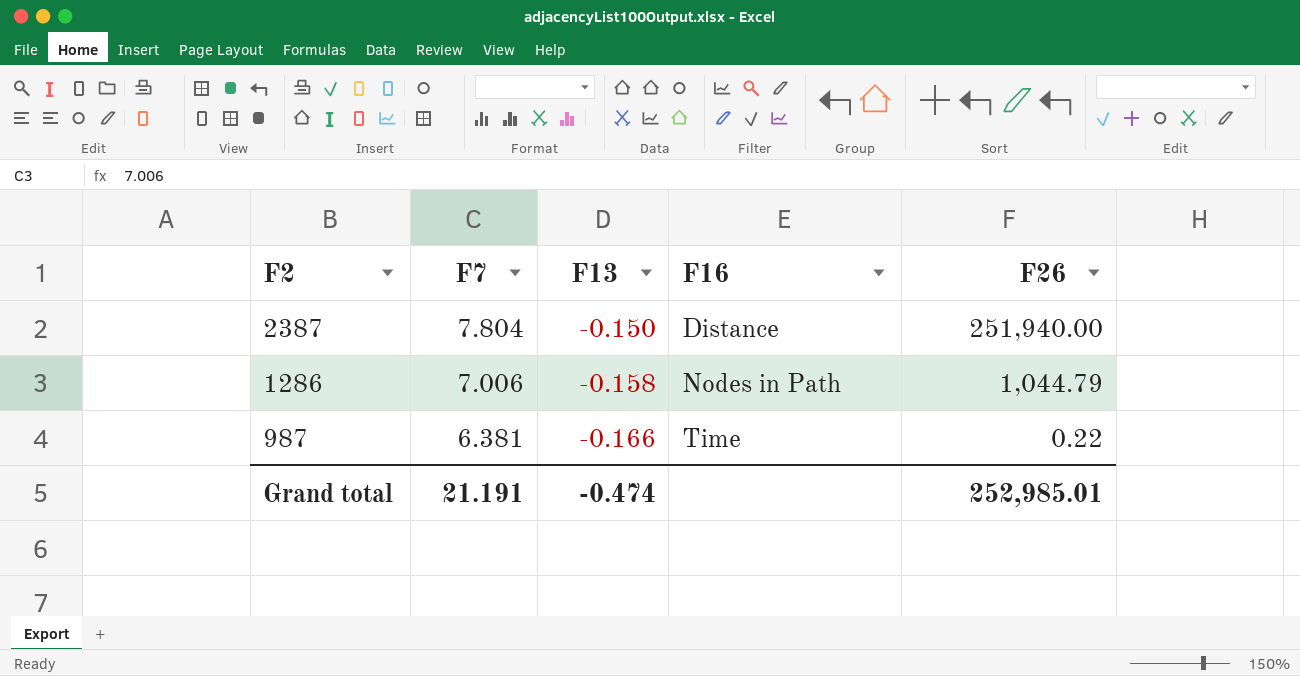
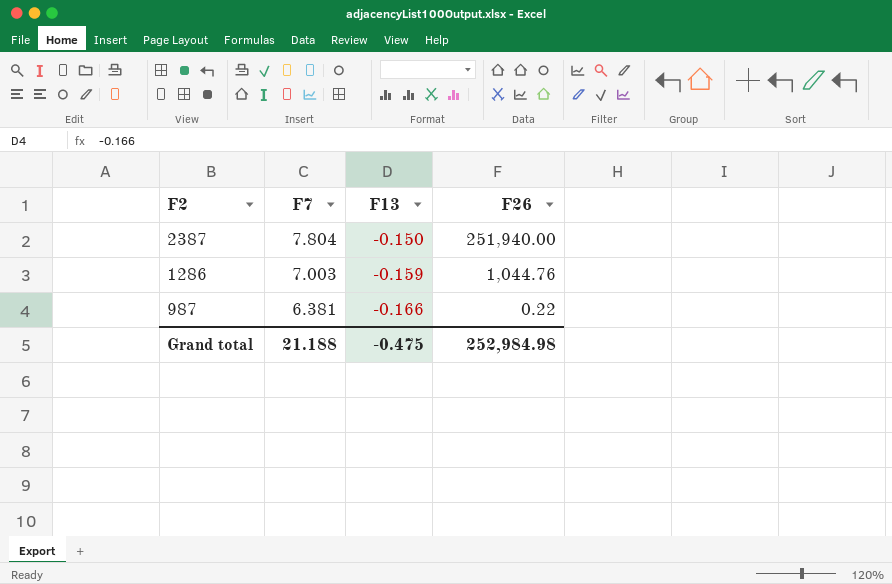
column F16 | position: 4 -> none
1286 | F7: 7.006 -> 7.003
1286 | F13: -0.158 -> -0.159
1286 | F26: 1,044.79 -> 1,044.76
Grand total | F7: 21.191 -> 21.188
Grand total | F13: -0.474 -> -0.475
Grand total | F26: 252,985.01 -> 252,984.98

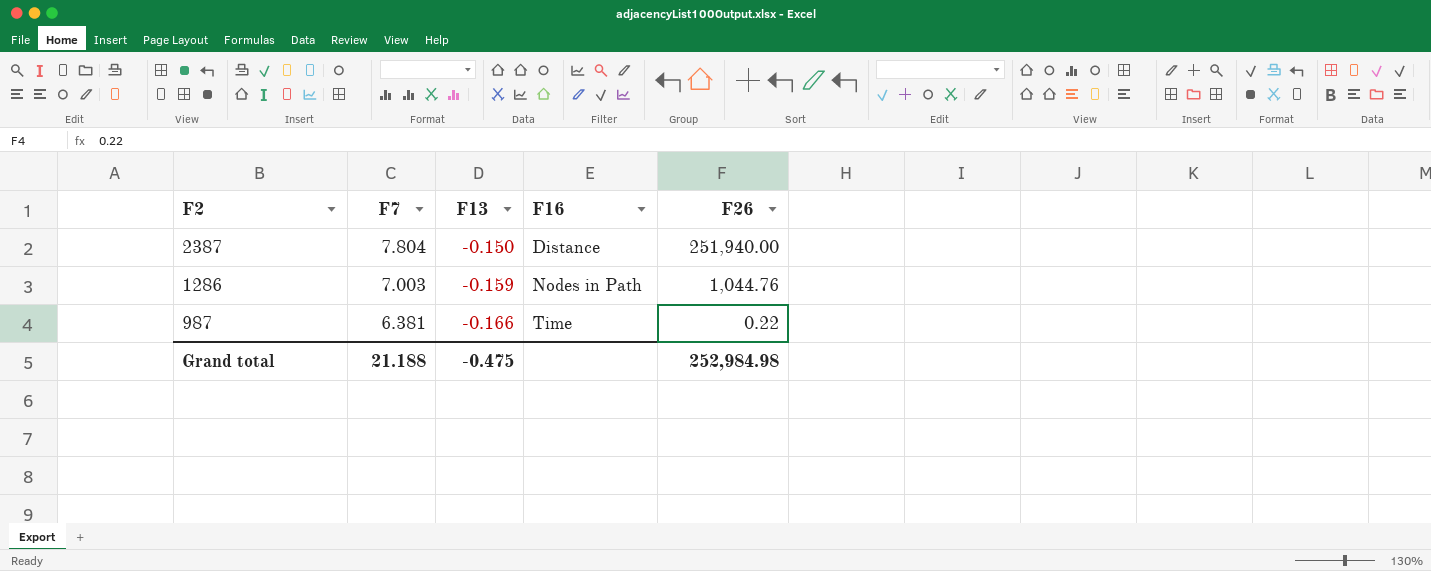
column F16 | position: none -> 4

